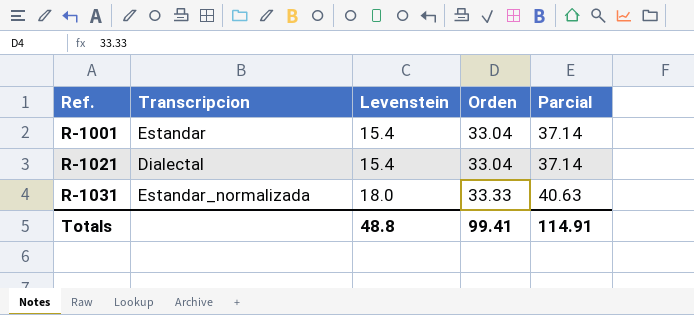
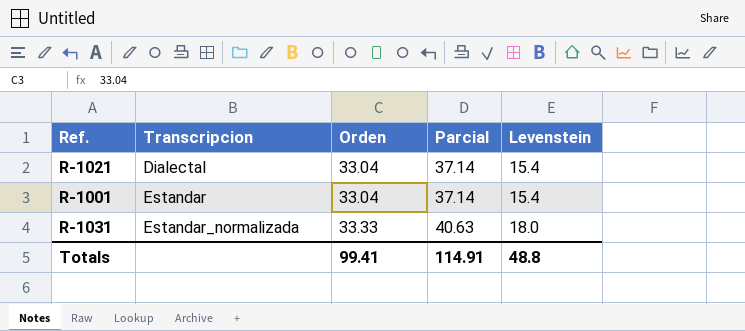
row order: Ref. ascending -> Transcripcion ascending
column Levenstein | position: 3 -> 5

